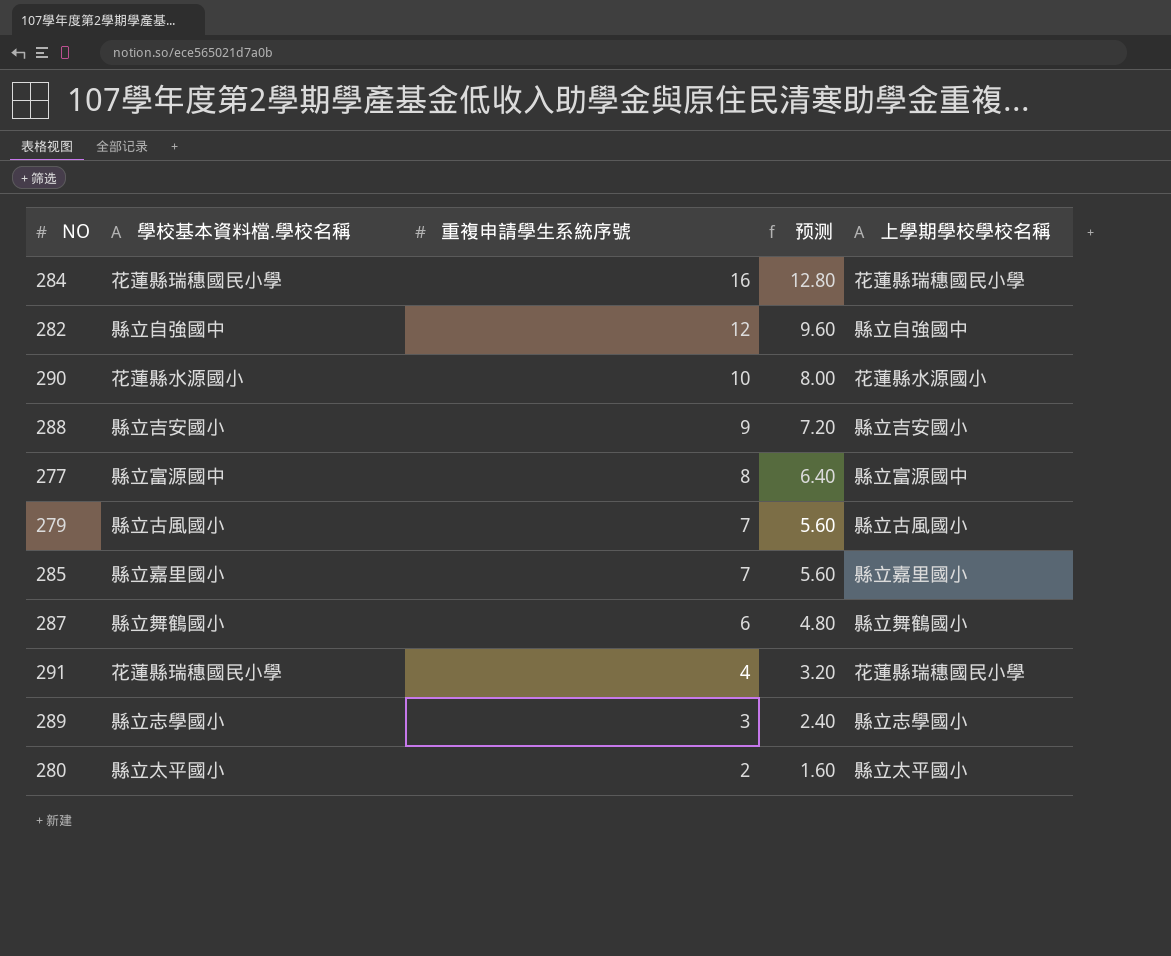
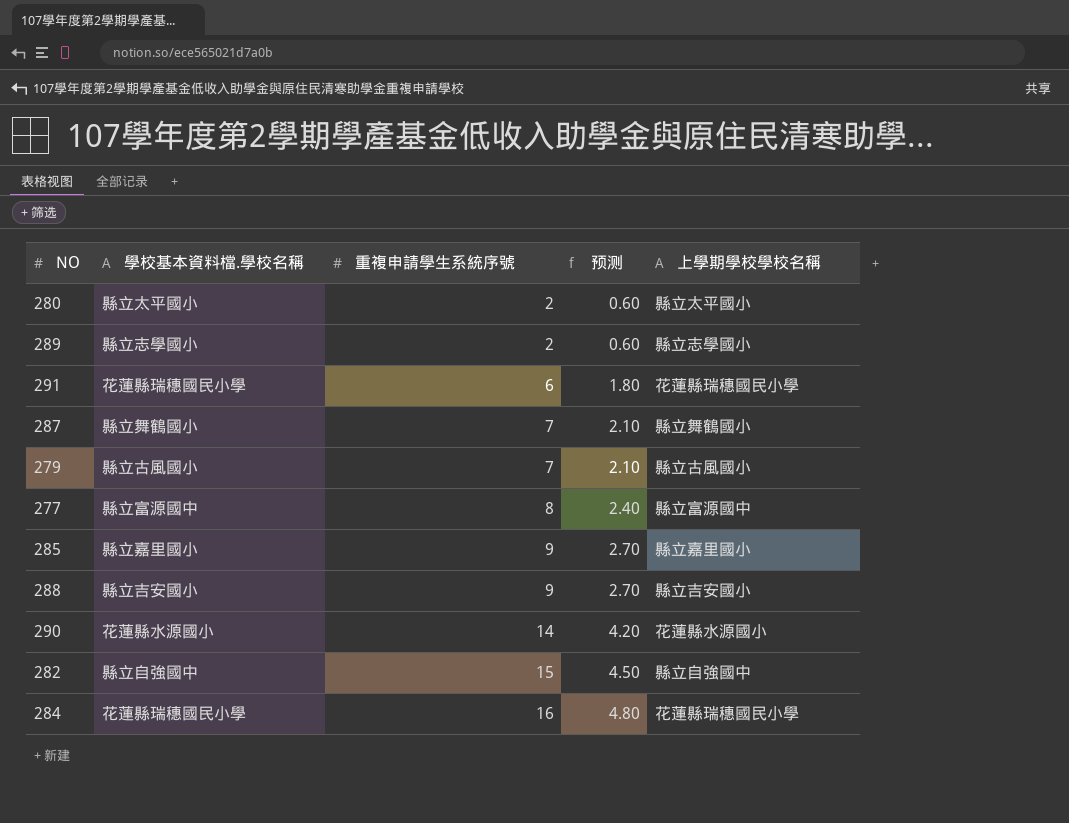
row order: 重複申請學生系統序號 descending -> 重複申請學生系統序號 ascending
column 预测 | formula: [重複申請學生系統序號] * 0.8 -> [重複申請學生系統序號] * 0.3
289 | 重複申請學生系統序號: 3 -> 2
291 | 重複申請學生系統序號: 4 -> 6
287 | 重複申請學生系統序號: 6 -> 7
285 | 重複申請學生系統序號: 7 -> 9
290 | 重複申請學生系統序號: 10 -> 14
282 | 重複申請學生系統序號: 12 -> 15

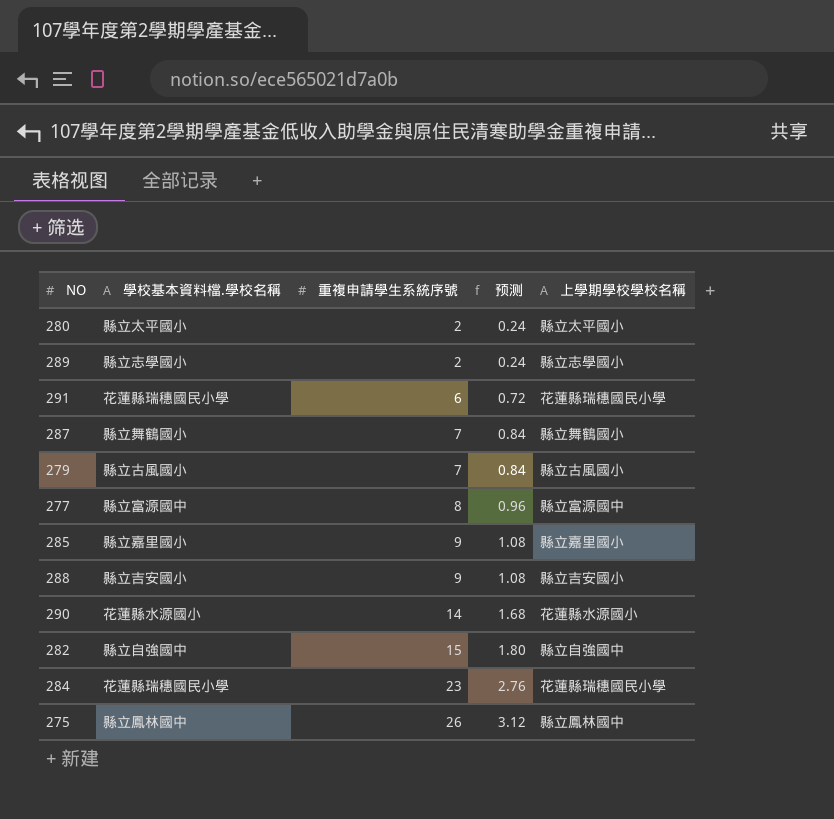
column 预测 | formula: [重複申請學生系統序號] * 0.3 -> [重複申請學生系統序號] * 0.12
284 | 重複申請學生系統序號: 16 -> 23
row 275: none -> 縣立鳳林國中 | 26 | 3.12 | 縣立鳳林國中

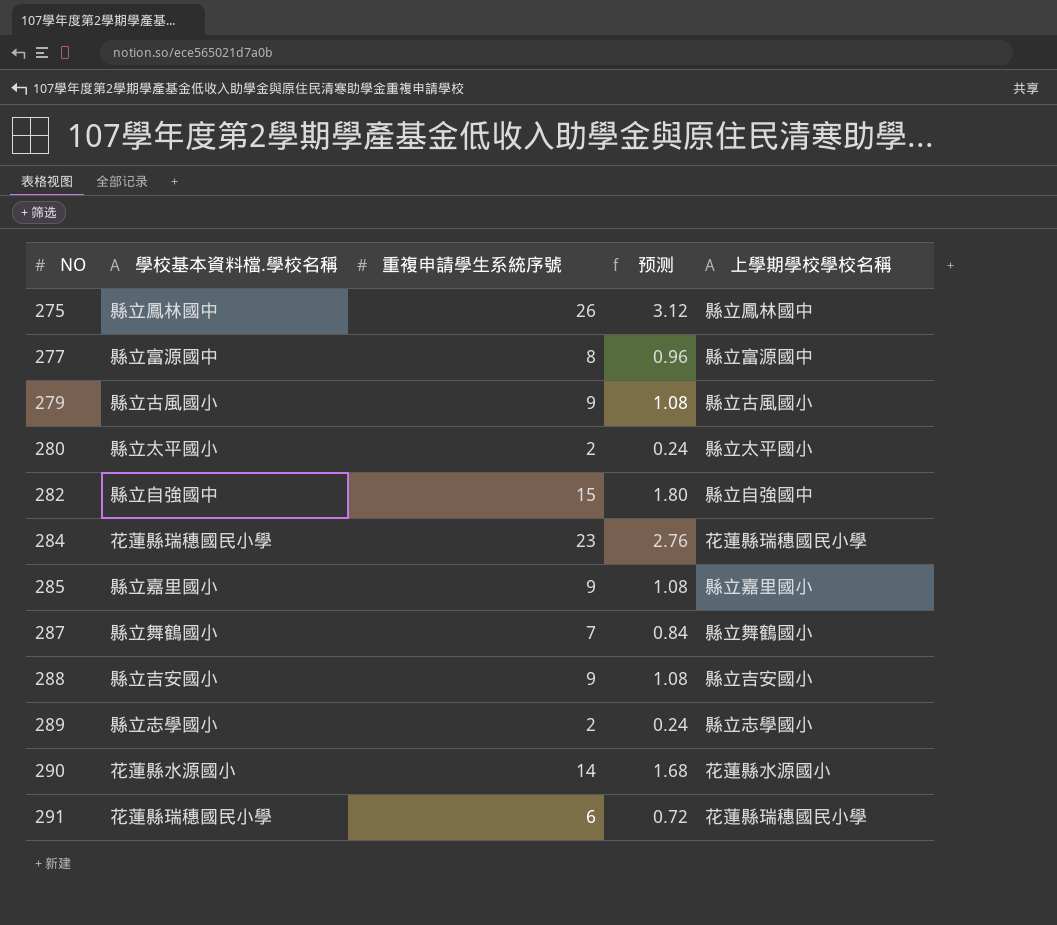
row order: 重複申請學生系統序號 ascending -> NO ascending
279 | 重複申請學生系統序號: 7 -> 9
279 | 预测: 0.84 -> 1.08

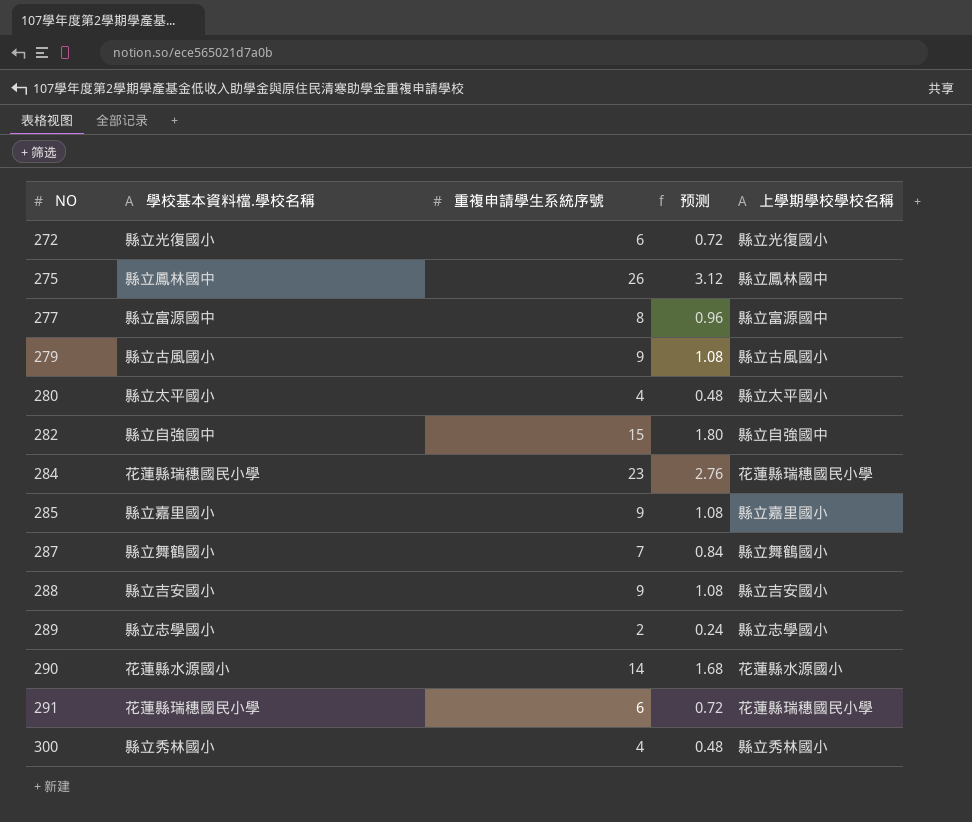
row 272: none -> 縣立光復國小 | 6 | 0.72 | 縣立光復國小
280 | 重複申請學生系統序號: 2 -> 4
280 | 预测: 0.24 -> 0.48
row 300: none -> 縣立秀林國小 | 4 | 0.48 | 縣立秀林國小

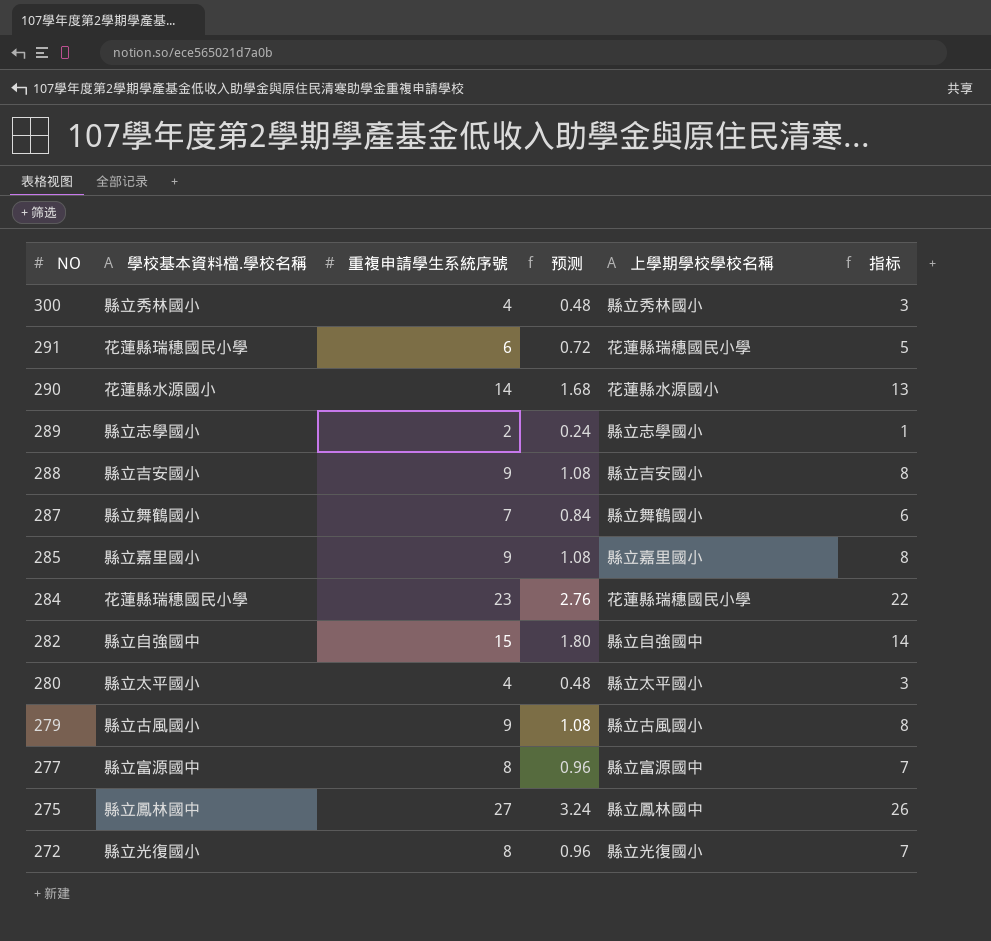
row order: NO ascending -> NO descending
column 指标 | formula: none -> [重複申請學生系統序號] - 1
275 | 重複申請學生系統序號: 26 -> 27
275 | 预测: 3.12 -> 3.24
272 | 重複申請學生系統序號: 6 -> 8
272 | 预测: 0.72 -> 0.96

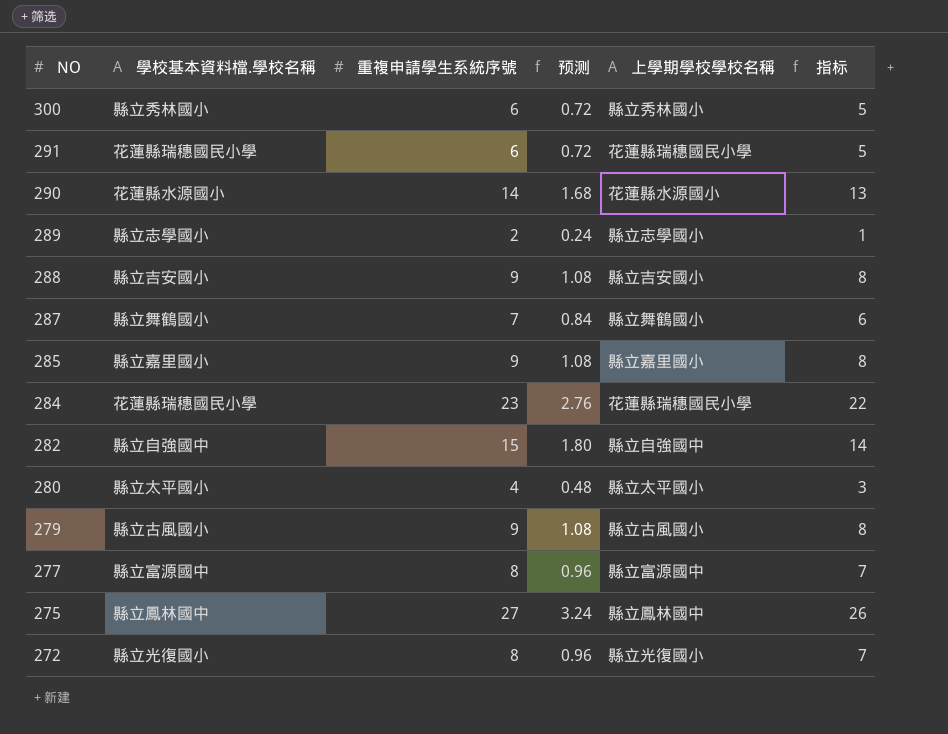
300 | 重複申請學生系統序號: 4 -> 6
300 | 预测: 0.48 -> 0.72
300 | 指标: 3 -> 5

